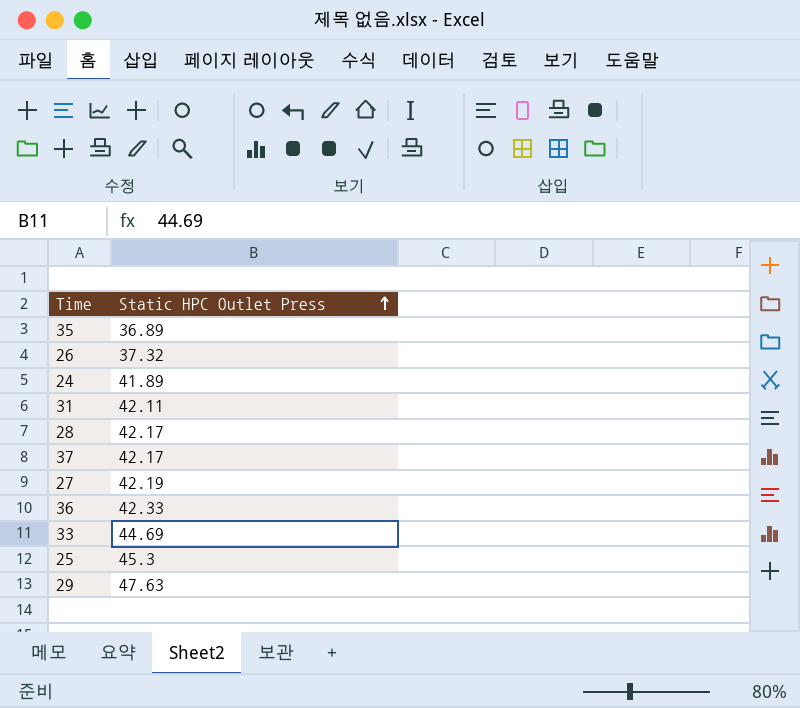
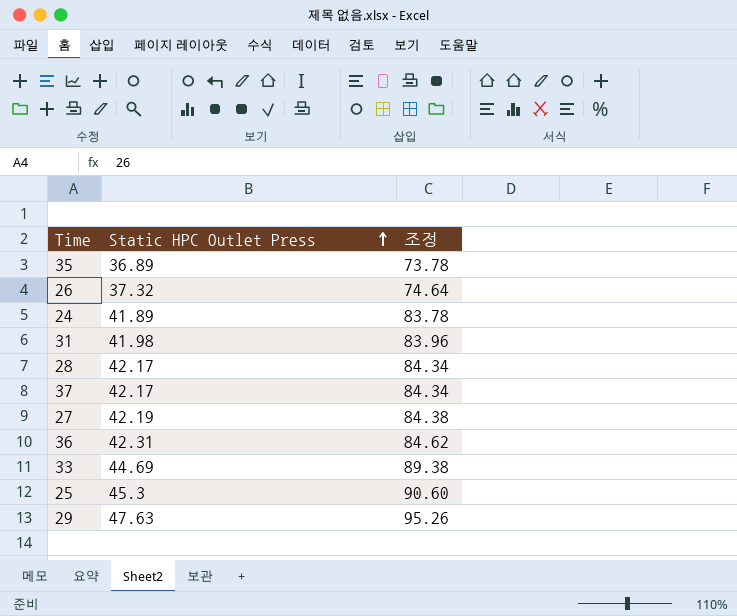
column 조정 | formula: none -> [Static HPC Outlet Press] * 2
31 | Static HPC Outlet Press: 42.11 -> 41.98
36 | Static HPC Outlet Press: 42.33 -> 42.31

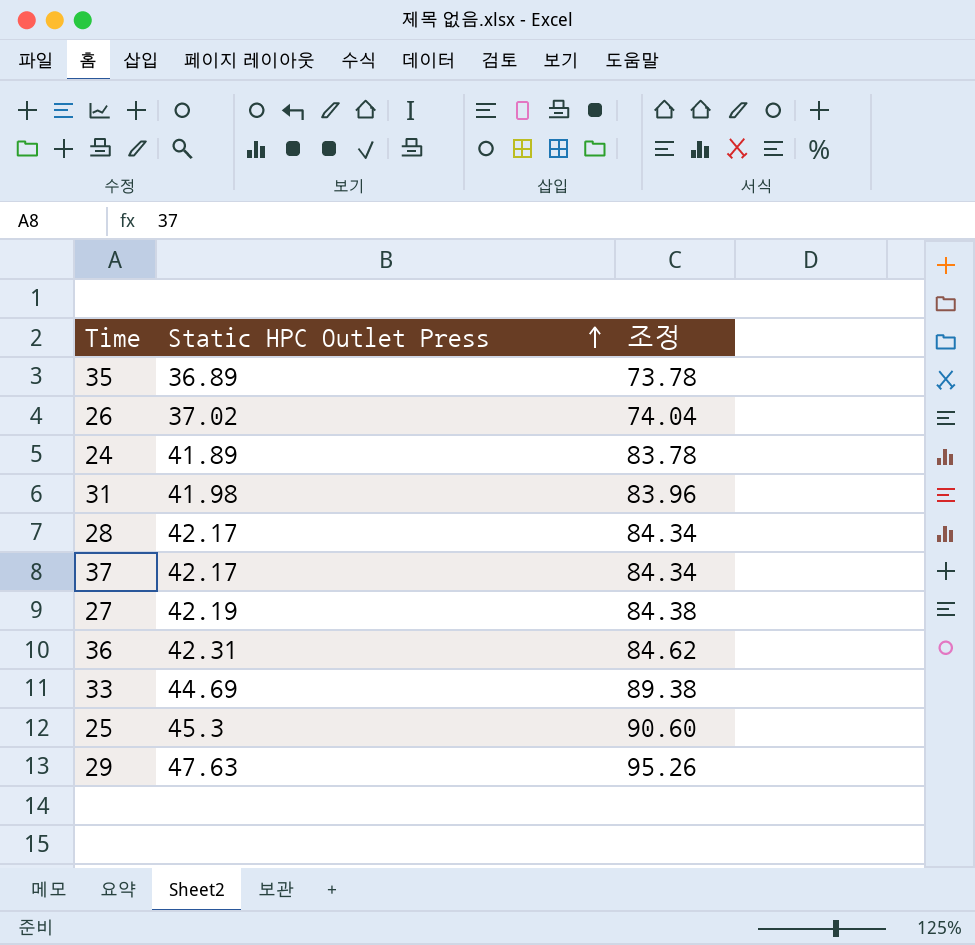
26 | Static HPC Outlet Press: 37.32 -> 37.02
26 | 조정: 74.64 -> 74.04

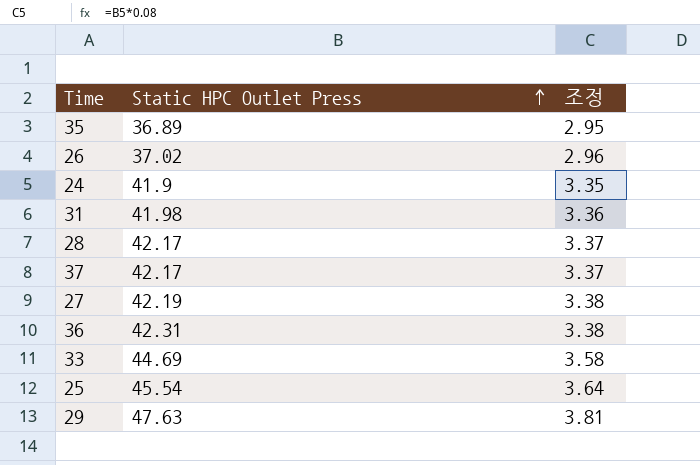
column 조정 | formula: [Static HPC Outlet Press] * 2 -> [Static HPC Outlet Press] * 0.08
24 | Static HPC Outlet Press: 41.89 -> 41.9
25 | Static HPC Outlet Press: 45.3 -> 45.54

